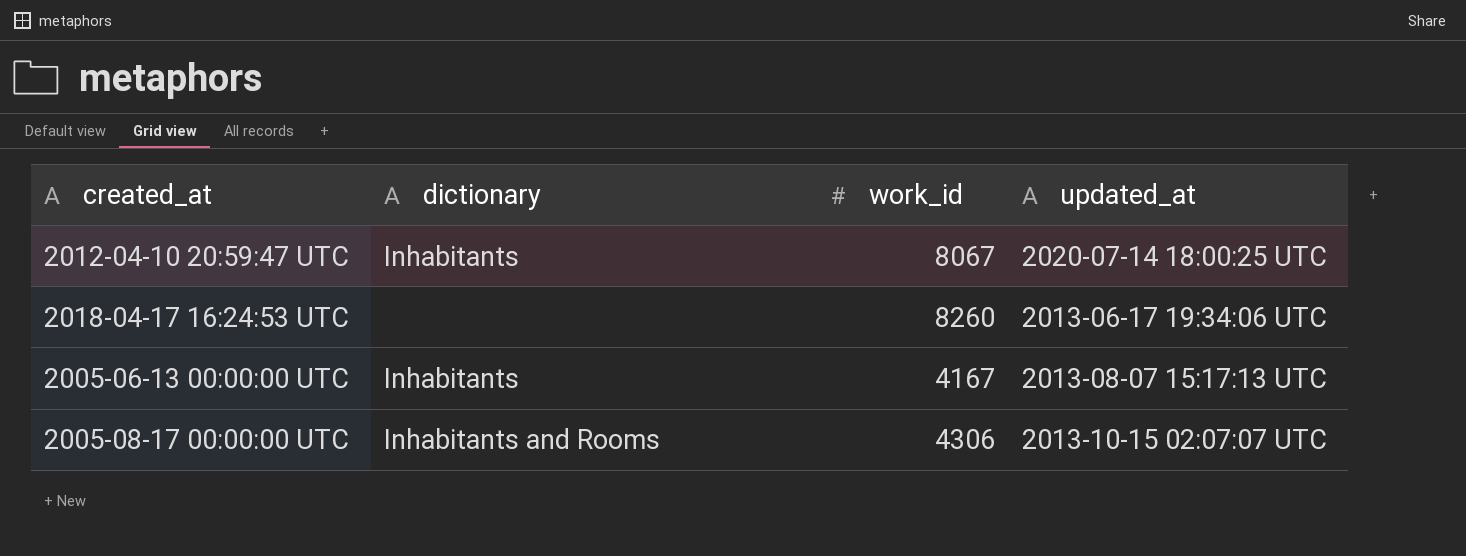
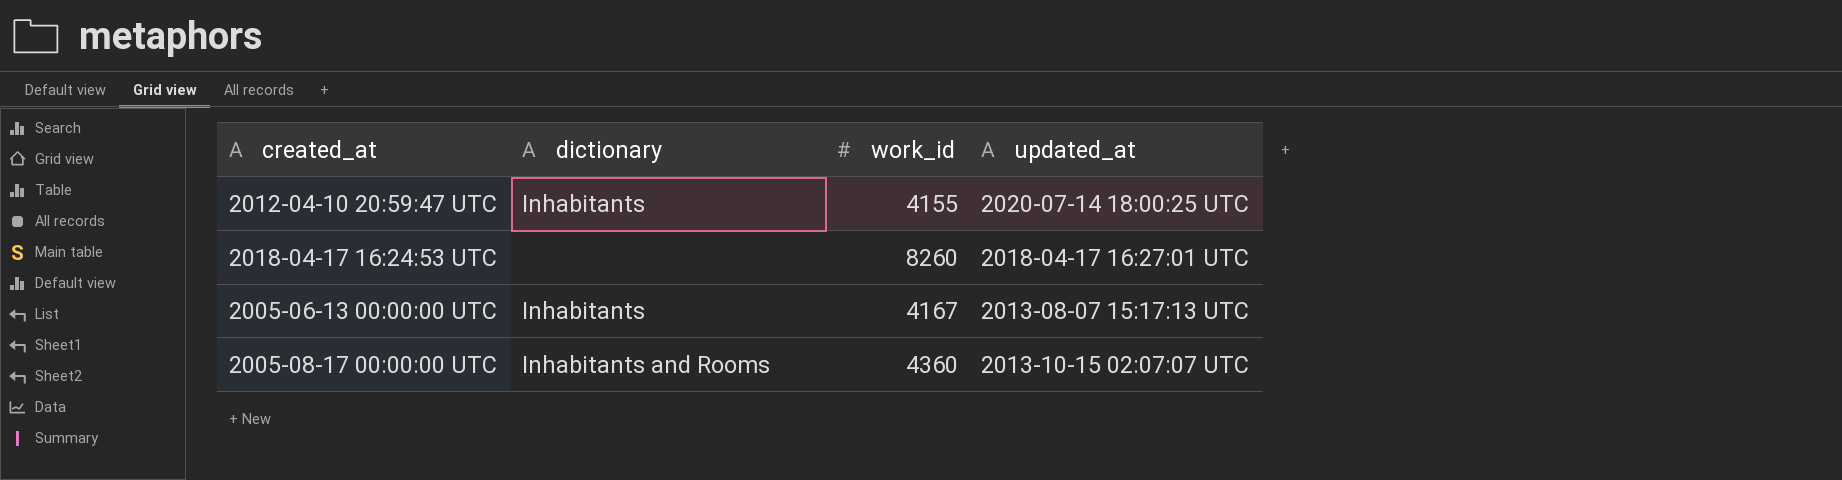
2012-04-10 20:59:47 UTC | work_id: 8067 -> 4155
2018-04-17 16:24:53 UTC | updated_at: 2013-06-17 19:34:06 UTC -> 2018-04-17 16:27:01 UTC
2005-08-17 00:00:00 UTC | work_id: 4306 -> 4360

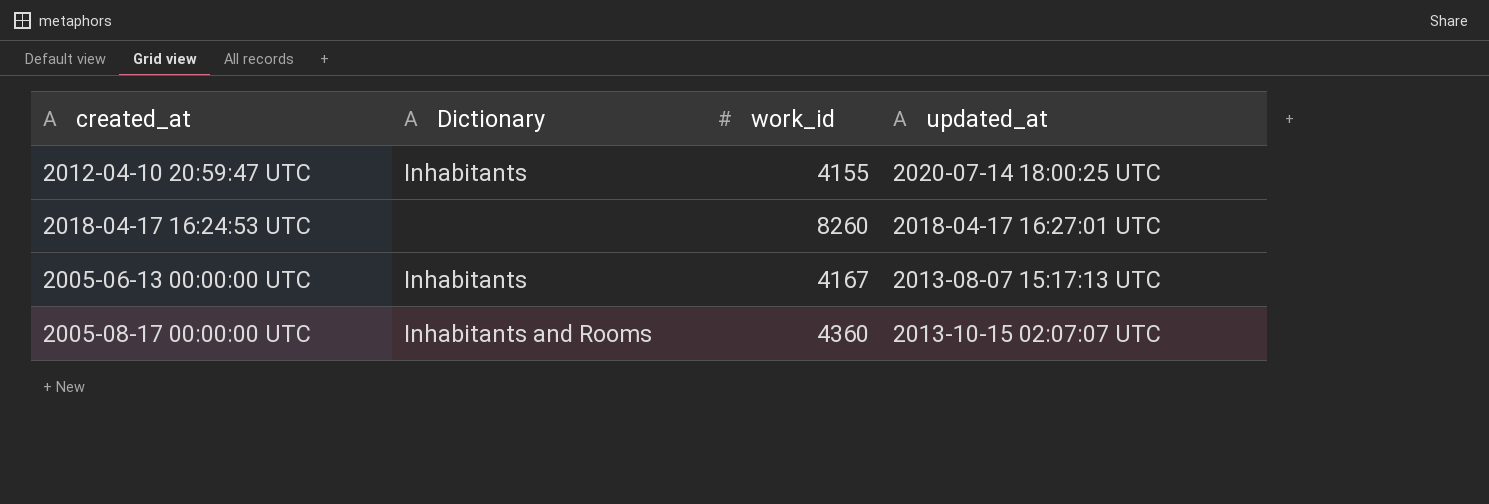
column name: dictionary -> Dictionary

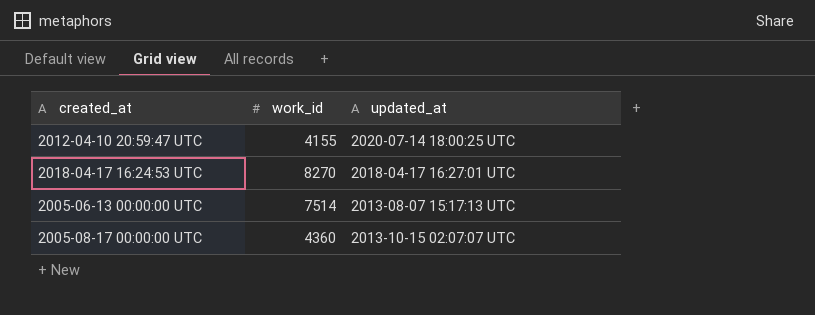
column Dictionary | position: 2 -> none
2018-04-17 16:24:53 UTC | work_id: 8260 -> 8270
2005-06-13 00:00:00 UTC | work_id: 4167 -> 7514

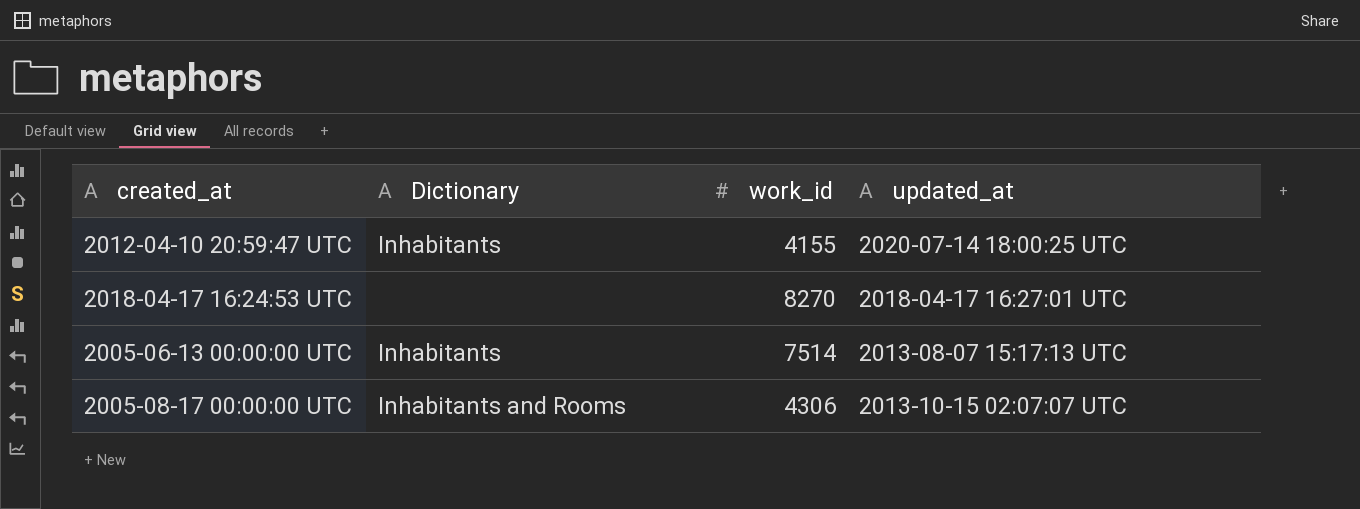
column Dictionary | position: none -> 2
2005-08-17 00:00:00 UTC | work_id: 4360 -> 4306

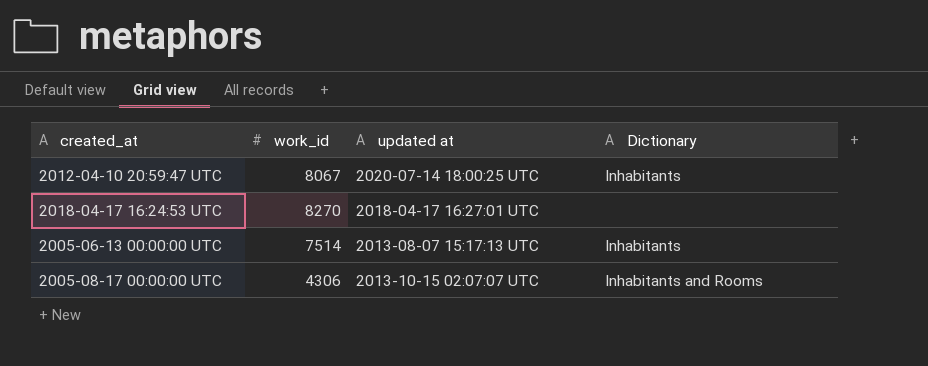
column name: updated_at -> updated at
column Dictionary | position: 2 -> 4
2012-04-10 20:59:47 UTC | work_id: 4155 -> 8067

